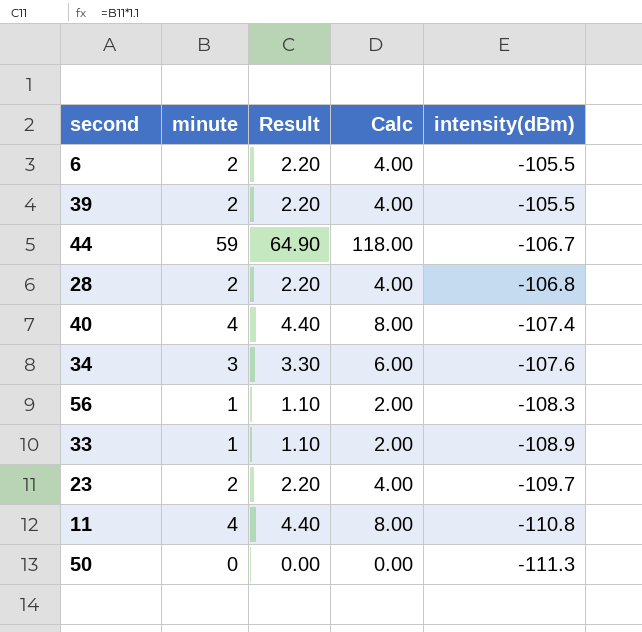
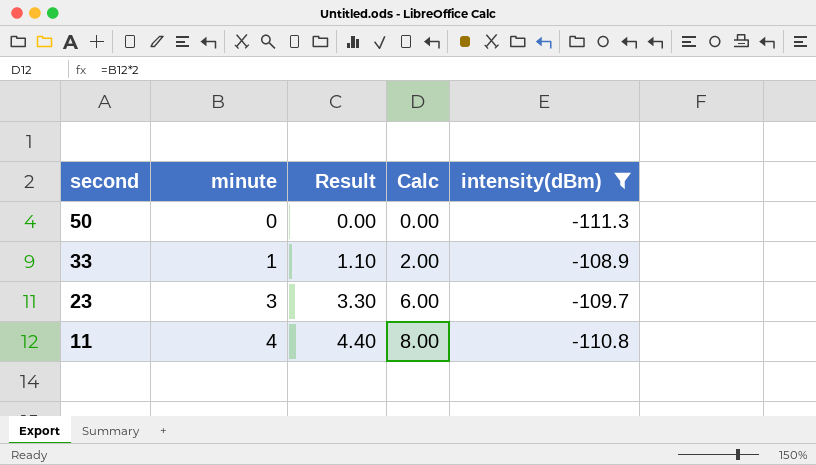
filter: none -> intensity(dBm) <= -108.9
row order: intensity(dBm) descending -> second descending
23 | minute: 2 -> 3
23 | Result: 2.20 -> 3.30
23 | Calc: 4.00 -> 6.00

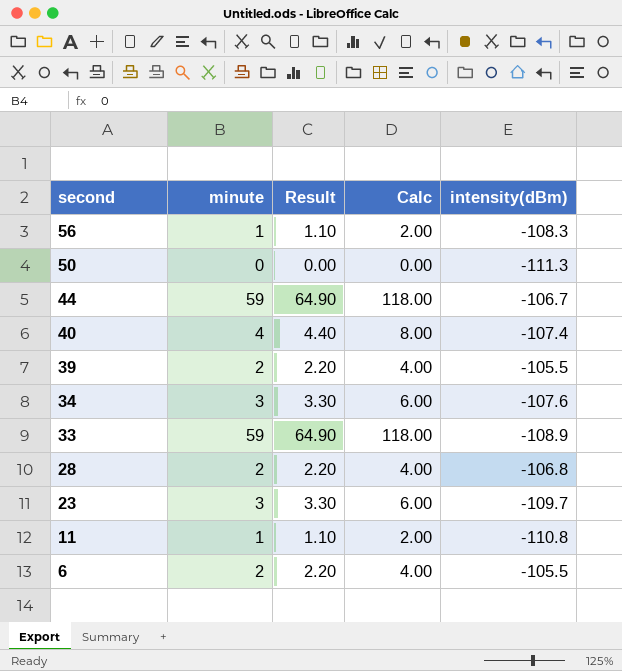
filter: intensity(dBm) <= -108.9 -> none
33 | minute: 1 -> 59
33 | Result: 1.10 -> 64.90
33 | Calc: 2.00 -> 118.00
11 | minute: 4 -> 1
11 | Result: 4.40 -> 1.10
11 | Calc: 8.00 -> 2.00

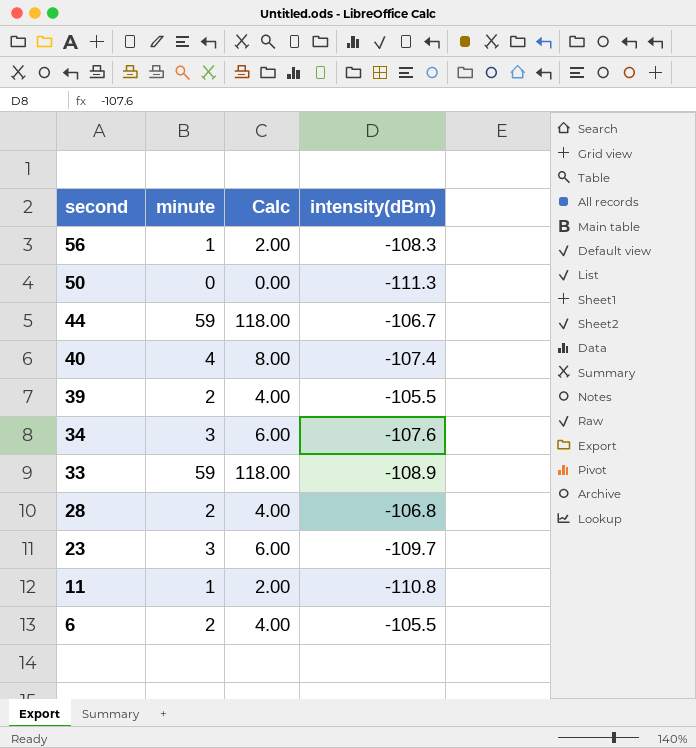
column Result | formula: [minute] * 1.1 -> none

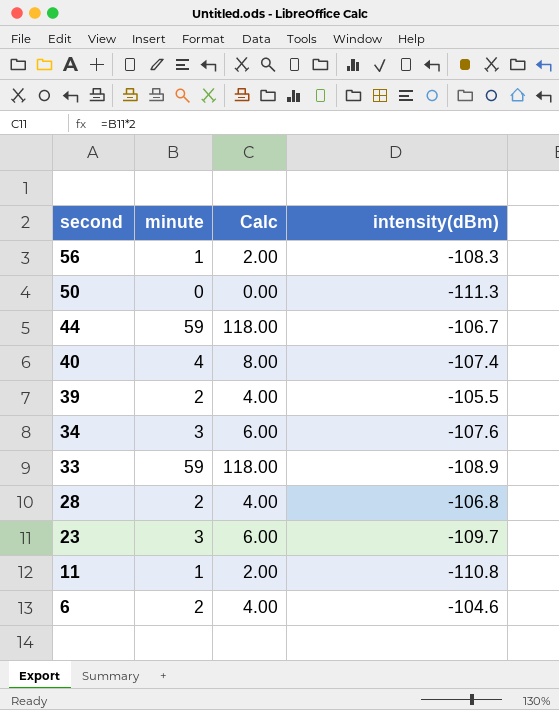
6 | intensity(dBm): -105.5 -> -104.6

